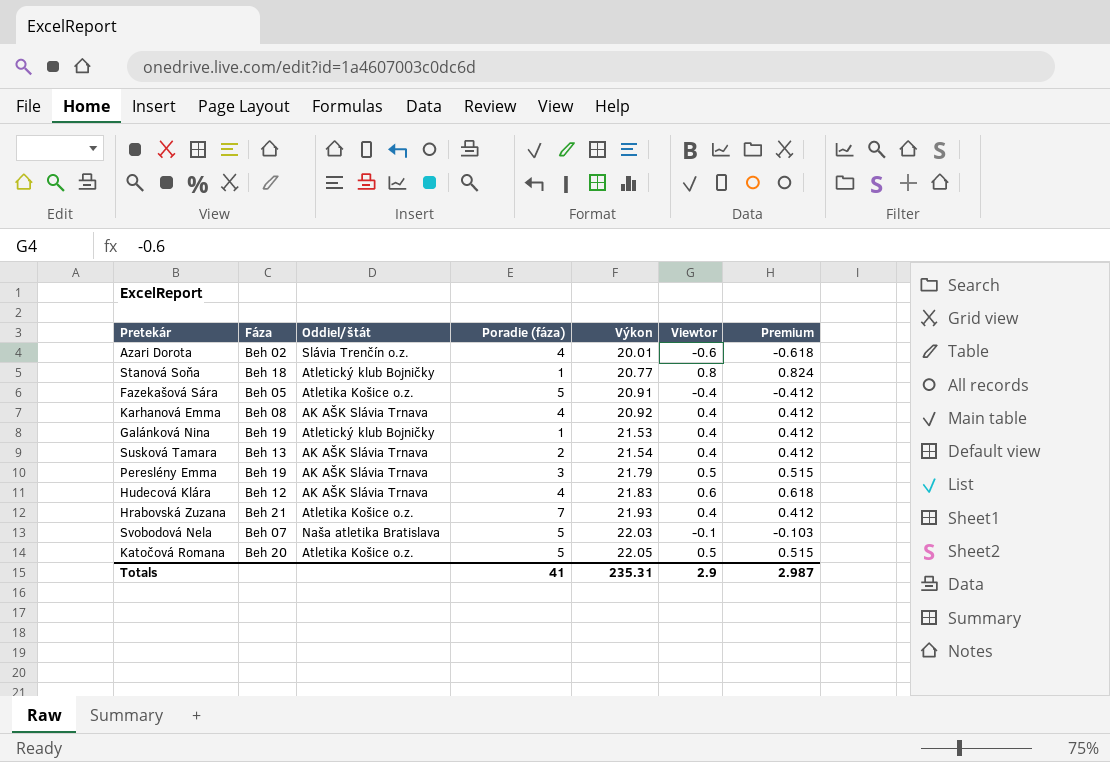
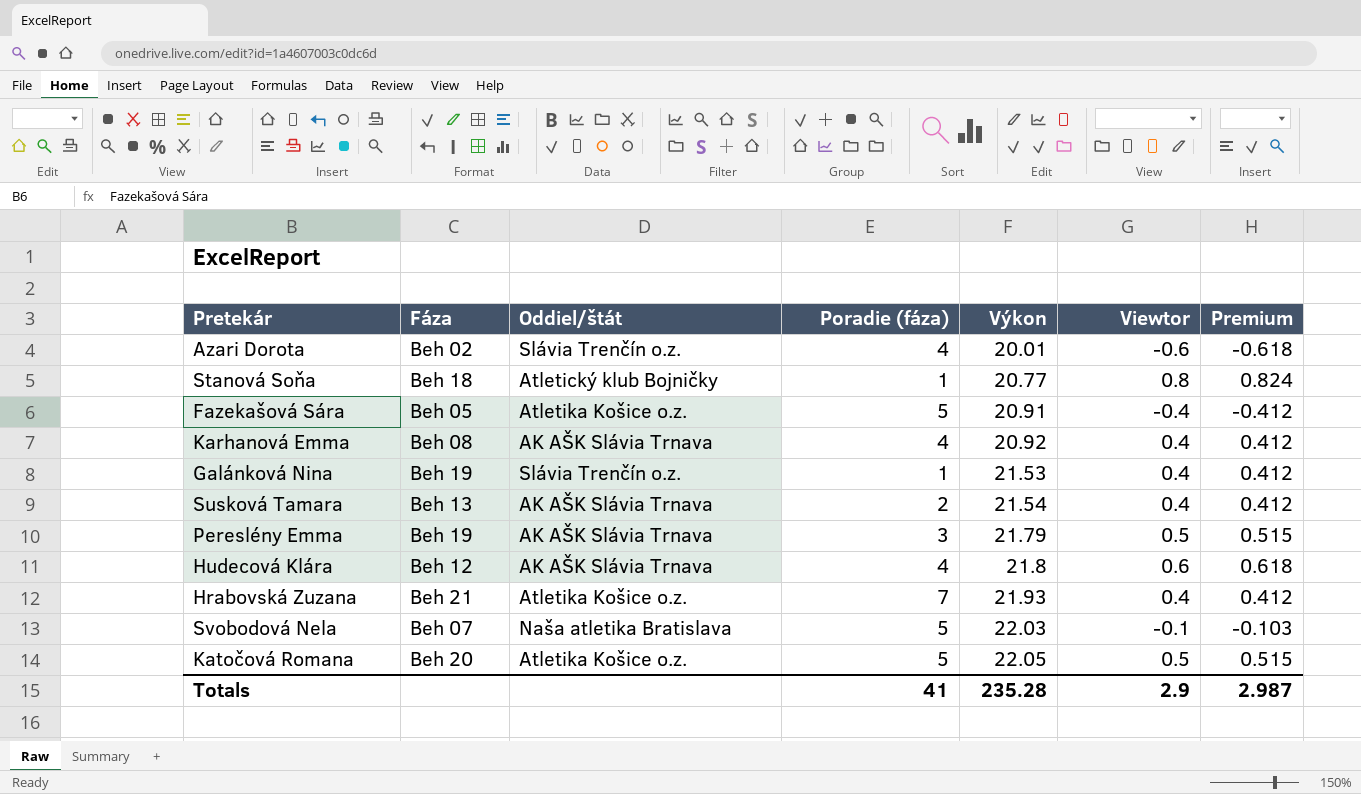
Galánková Nina | Oddiel/štát: Atletický klub Bojničky -> Slávia Trenčín o.z.
Hudecová Klára | Výkon: 21.83 -> 21.8
Totals | Výkon: 235.31 -> 235.28

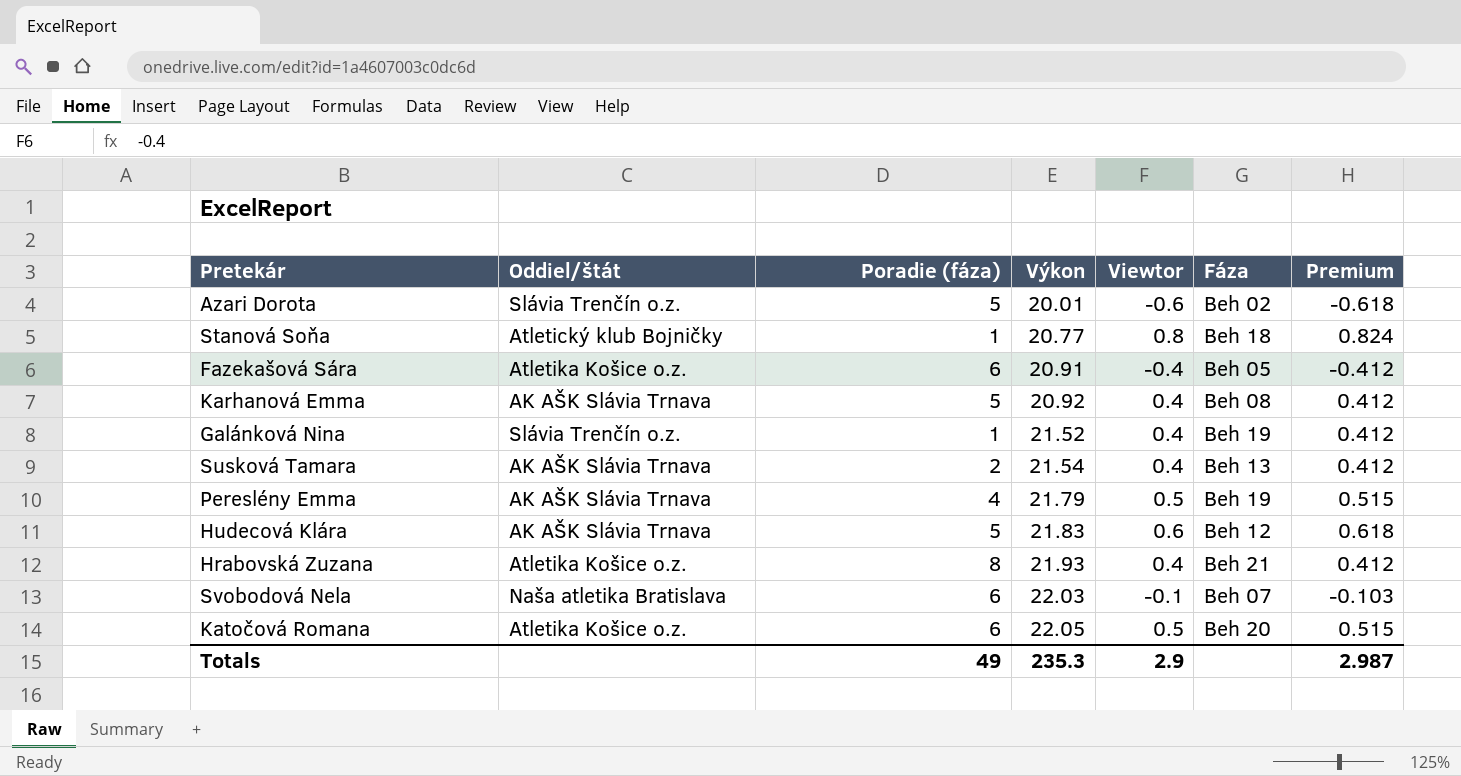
column Fáza | position: 2 -> 6
Azari Dorota | Poradie (fáza): 4 -> 5
Fazekašová Sára | Poradie (fáza): 5 -> 6
Karhanová Emma | Poradie (fáza): 4 -> 5
Galánková Nina | Výkon: 21.53 -> 21.52
Pereslény Emma | Poradie (fáza): 3 -> 4
Hudecová Klára | Poradie (fáza): 4 -> 5
Hudecová Klára | Výkon: 21.8 -> 21.83
Hrabovská Zuzana | Poradie (fáza): 7 -> 8
Svobodová Nela | Poradie (fáza): 5 -> 6
Katočová Romana | Poradie (fáza): 5 -> 6
Totals | Poradie (fáza): 41 -> 49
Totals | Výkon: 235.28 -> 235.3

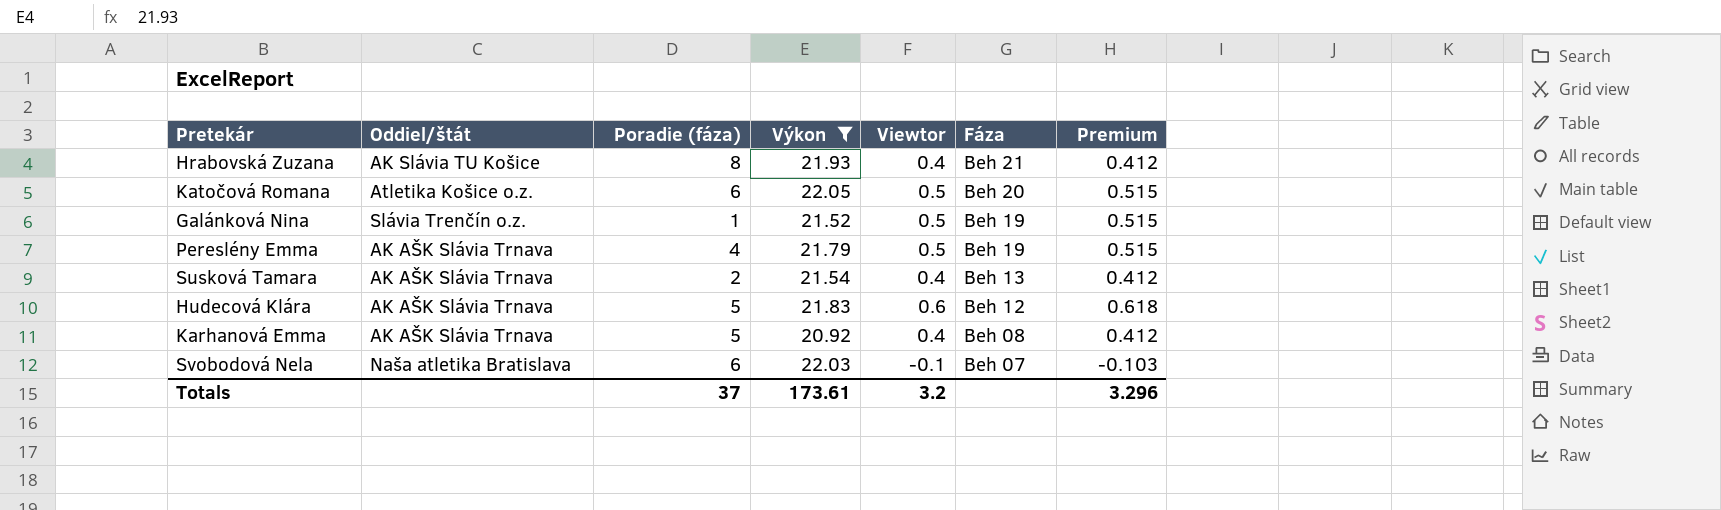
filter: none -> Výkon >= 20.92
row order: Výkon ascending -> Fáza descending
Hrabovská Zuzana | Oddiel/štát: Atletika Košice o.z. -> AK Slávia TU Košice
Galánková Nina | Viewtor: 0.4 -> 0.5
Galánková Nina | Premium: 0.412 -> 0.515
Totals | Poradie (fáza): 49 -> 37
Totals | Výkon: 235.3 -> 173.61
Totals | Viewtor: 2.9 -> 3.2
Totals | Premium: 2.987 -> 3.296

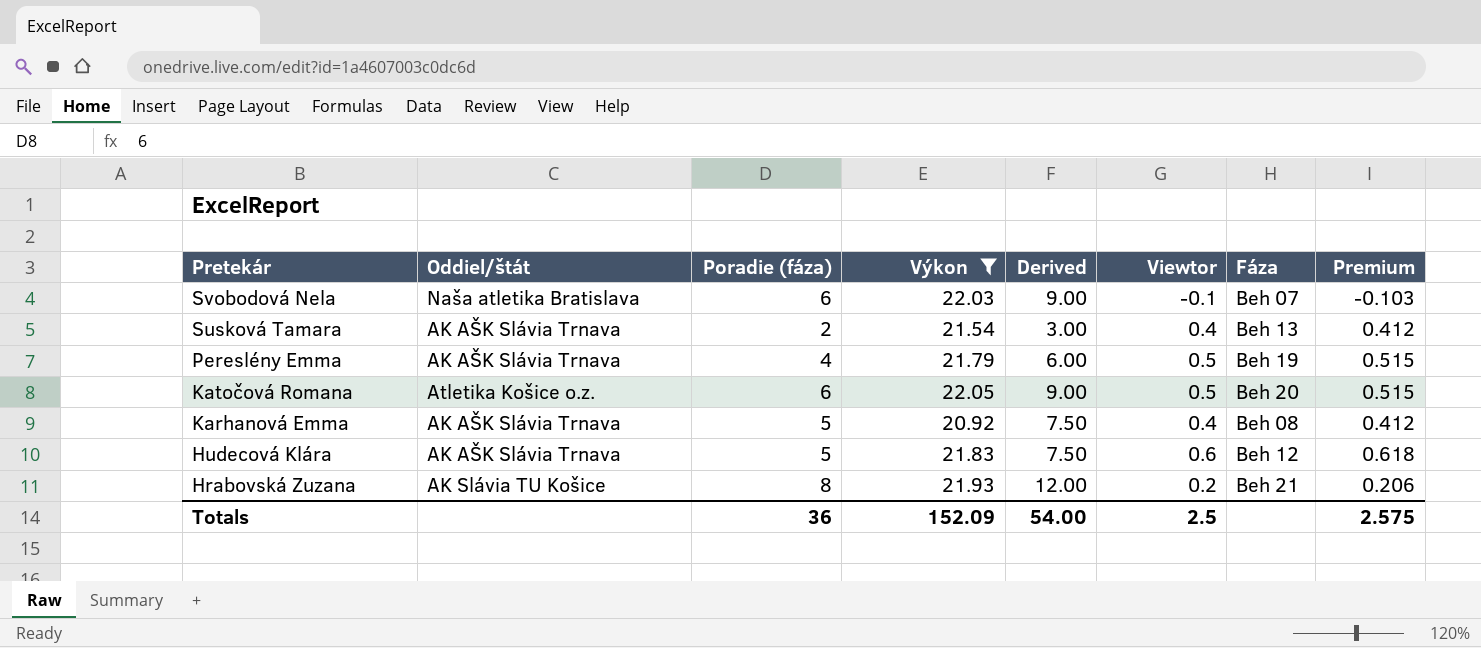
row order: Fáza descending -> Pretekár descending
column Derived | formula: none -> [Poradie (fáza)] * 1.5
row Galánková Nina: Slávia Trenčín o.z. | 1 | 21.52 | 0.5 | Beh 19 | 0.515 -> none
Hrabovská Zuzana | Viewtor: 0.4 -> 0.2
Hrabovská Zuzana | Premium: 0.412 -> 0.206
Totals | Poradie (fáza): 37 -> 36
Totals | Výkon: 173.61 -> 152.09
Totals | Viewtor: 3.2 -> 2.5
Totals | Premium: 3.296 -> 2.575

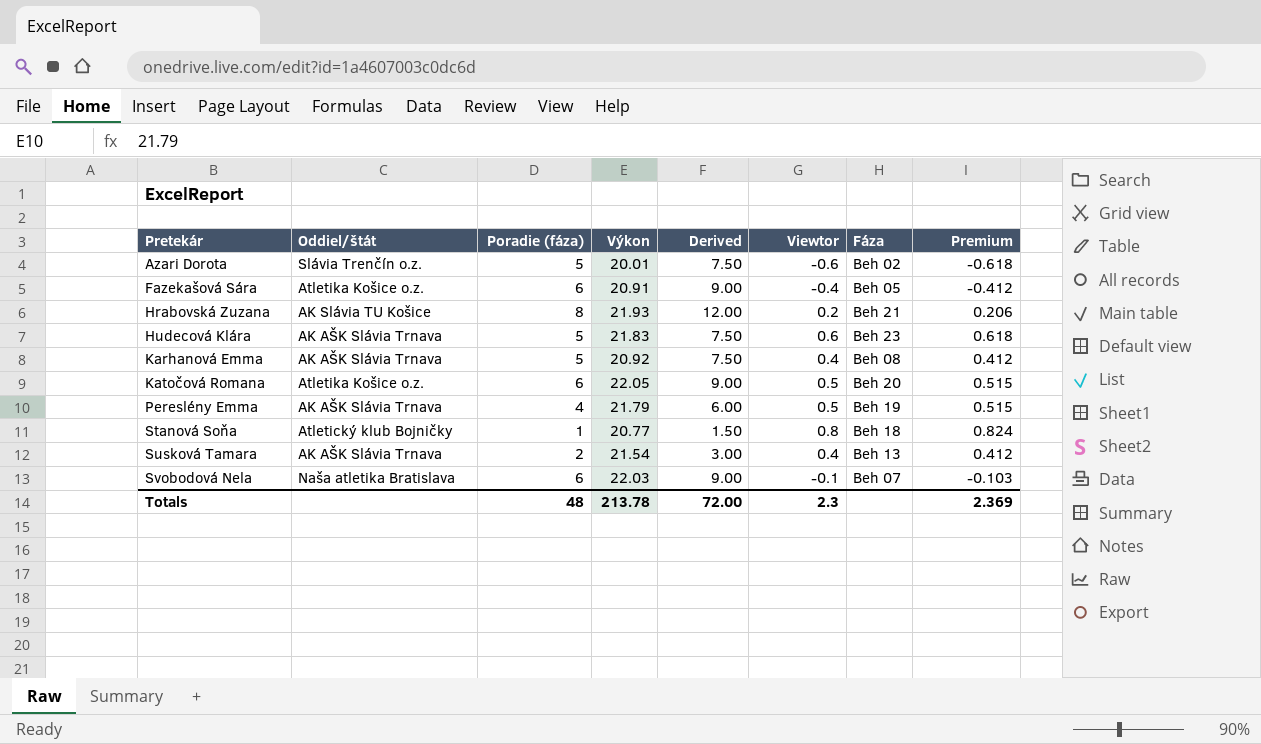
filter: Výkon >= 20.92 -> none
row order: Pretekár descending -> Pretekár ascending
Hudecová Klára | Fáza: Beh 12 -> Beh 23
Totals | Poradie (fáza): 36 -> 48
Totals | Výkon: 152.09 -> 213.78
Totals | Derived: 54.00 -> 72.00
Totals | Viewtor: 2.5 -> 2.3
Totals | Premium: 2.575 -> 2.369

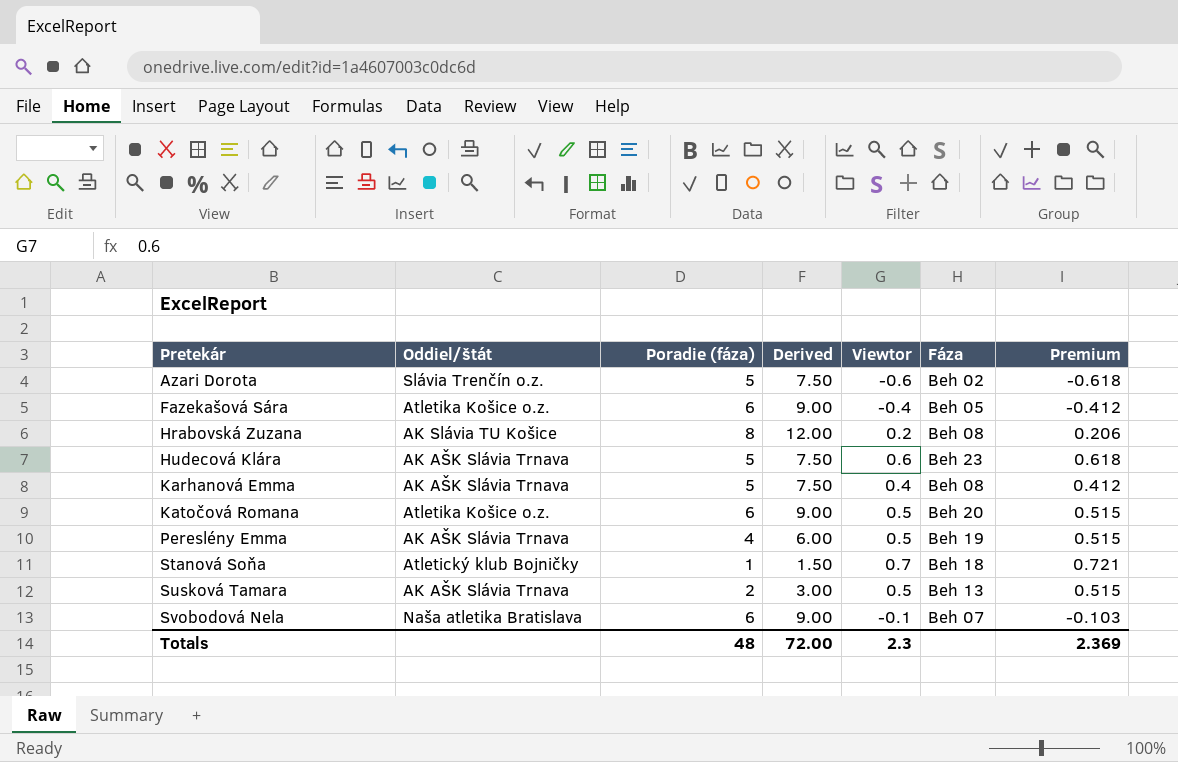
column Výkon | position: 4 -> none
Hrabovská Zuzana | Fáza: Beh 21 -> Beh 08
Stanová Soňa | Viewtor: 0.8 -> 0.7
Stanová Soňa | Premium: 0.824 -> 0.721
Susková Tamara | Viewtor: 0.4 -> 0.5
Susková Tamara | Premium: 0.412 -> 0.515

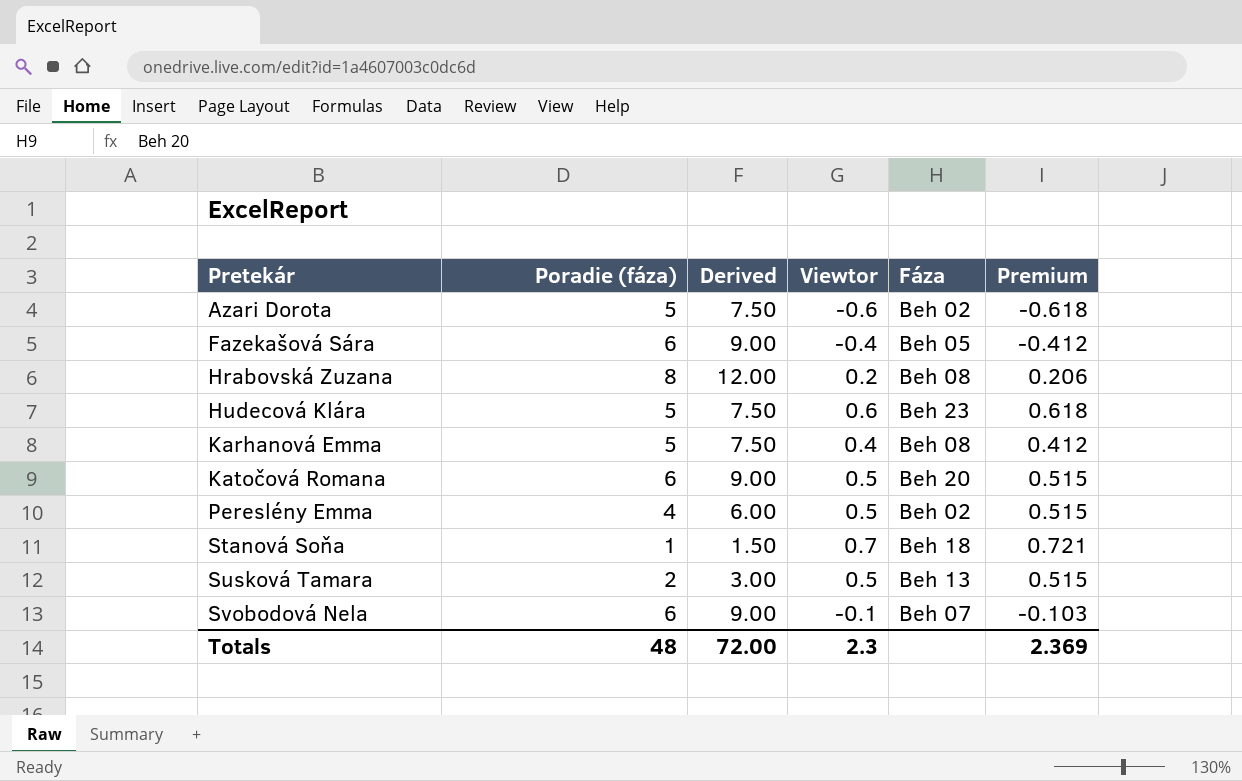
column Oddiel/štát | position: 2 -> none
Pereslény Emma | Fáza: Beh 19 -> Beh 02

